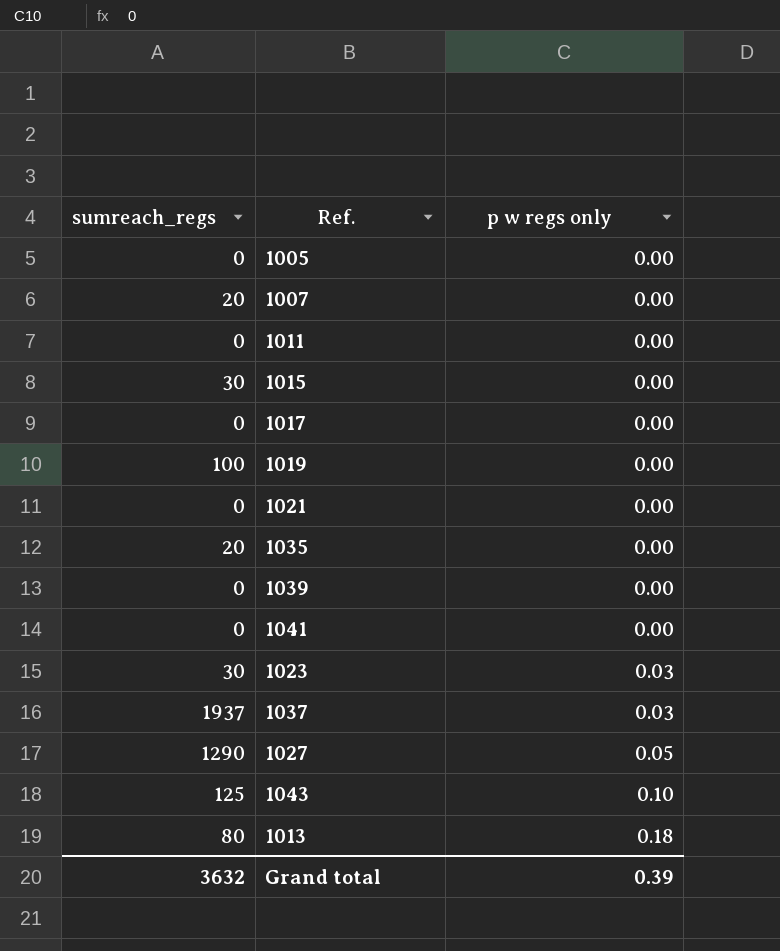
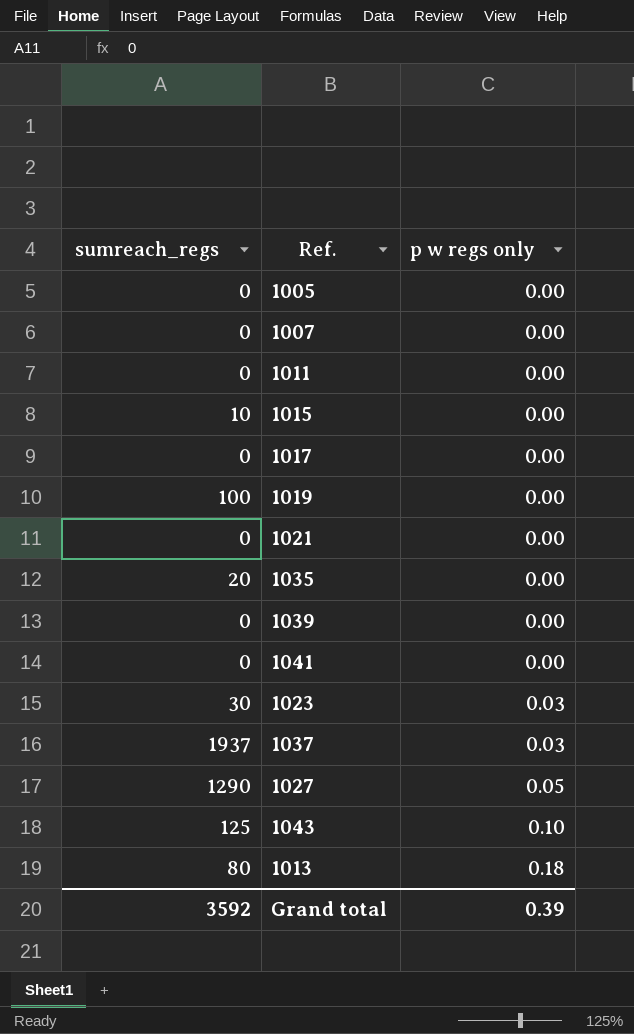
1007 | sumreach_regs: 20 -> 0
1015 | sumreach_regs: 30 -> 10
Grand total | sumreach_regs: 3632 -> 3592

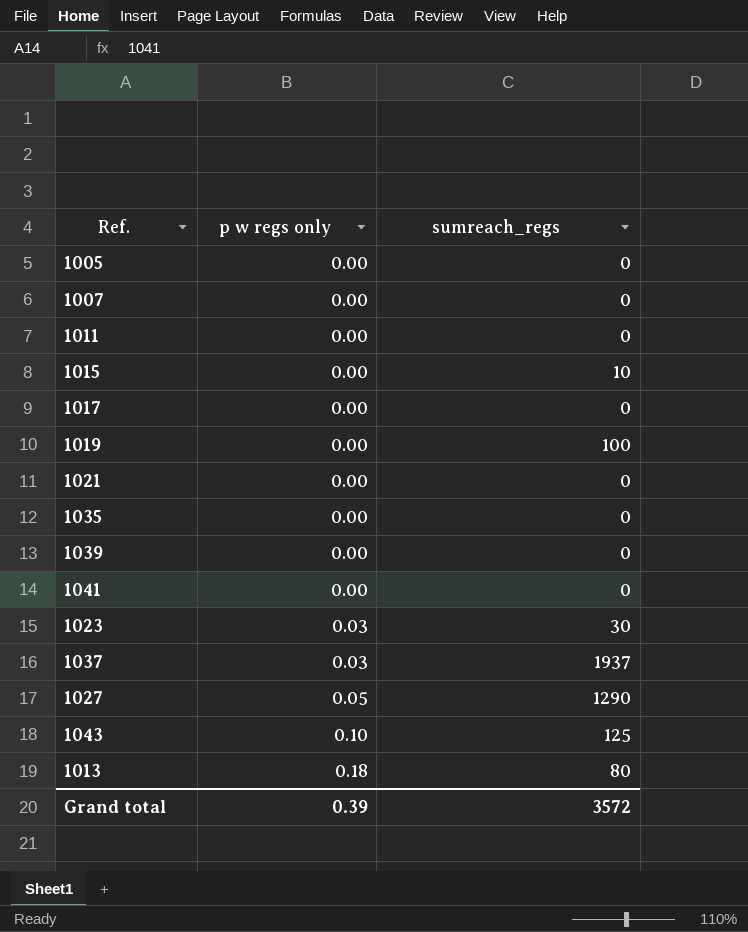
column sumreach_regs | position: 1 -> 3
1035 | sumreach_regs: 20 -> 0
Grand total | sumreach_regs: 3592 -> 3572

